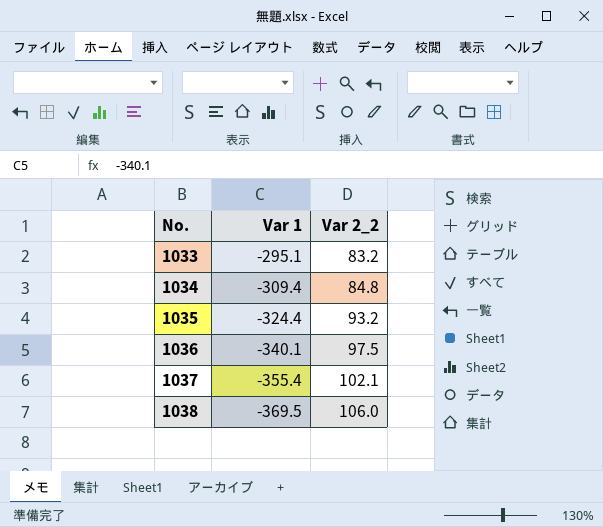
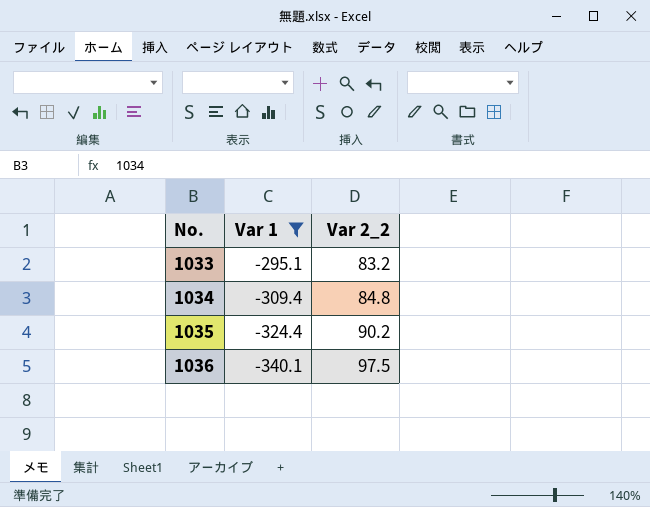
filter: none -> Var 1 >= -340.1
1035 | Var 2_2: 93.2 -> 90.2

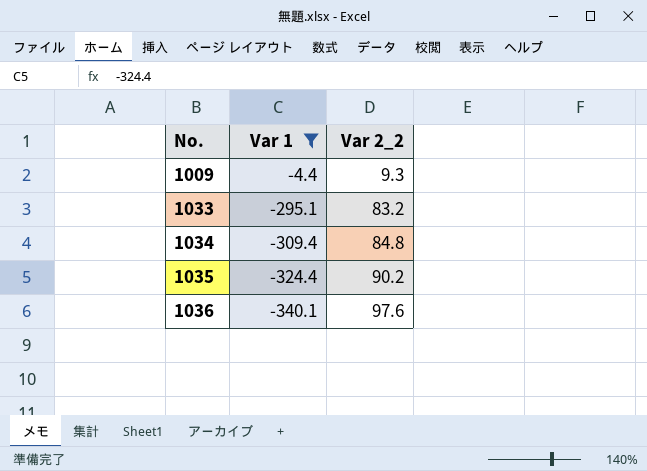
row 1009: none -> -4.4 | 9.3
1036 | Var 2_2: 97.5 -> 97.6

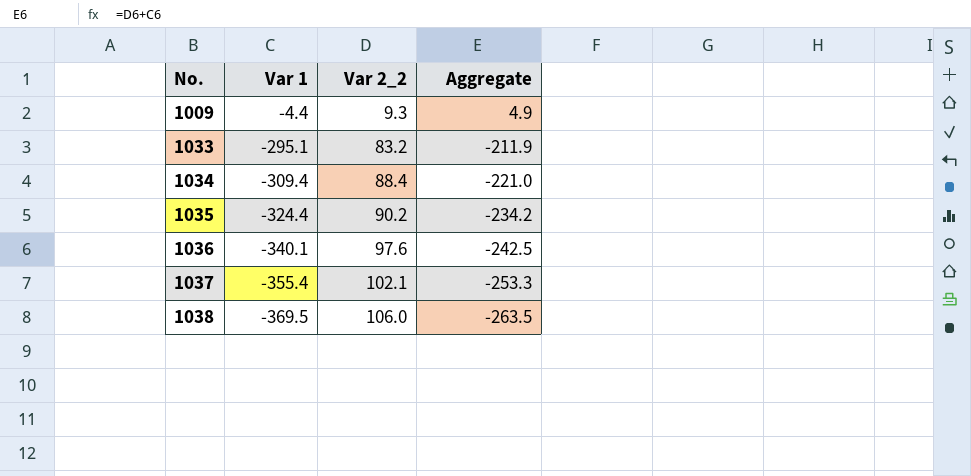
filter: Var 1 >= -340.1 -> none
column Aggregate | formula: none -> [Var 1] + [Var 2_2]
1034 | Var 2_2: 84.8 -> 88.4

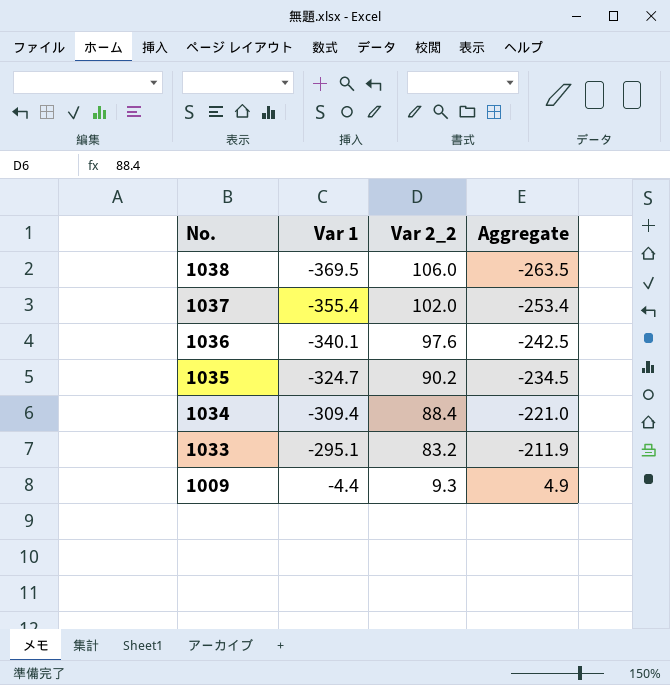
row order: No. ascending -> No. descending
1037 | Var 2_2: 102.1 -> 102.0
1037 | Aggregate: -253.3 -> -253.4
1035 | Var 1: -324.4 -> -324.7
1035 | Aggregate: -234.2 -> -234.5

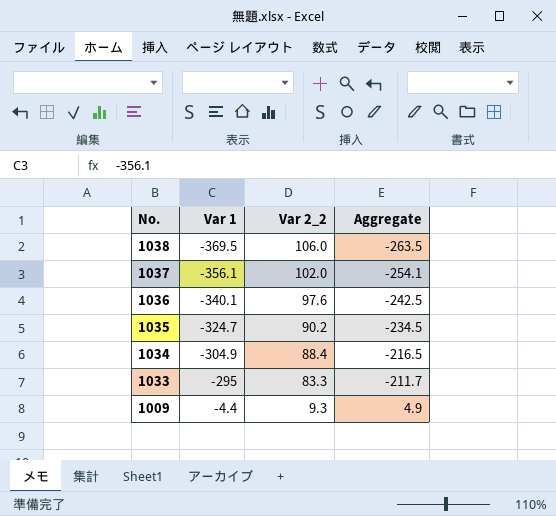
1037 | Var 1: -355.4 -> -356.1
1037 | Aggregate: -253.4 -> -254.1
1034 | Var 1: -309.4 -> -304.9
1034 | Aggregate: -221.0 -> -216.5
1033 | Var 1: -295.1 -> -295
1033 | Var 2_2: 83.2 -> 83.3
1033 | Aggregate: -211.9 -> -211.7

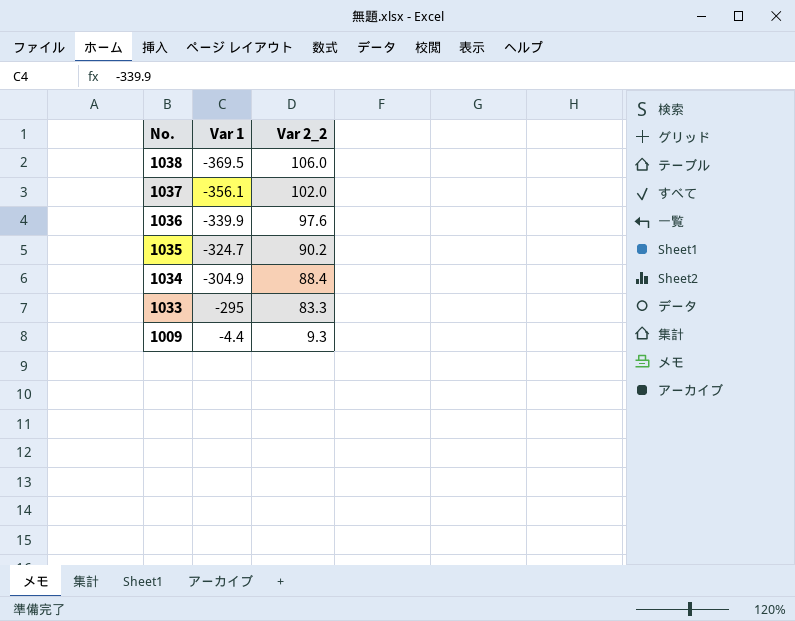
column Aggregate | formula: [Var 1] + [Var 2_2] -> none
1036 | Var 1: -340.1 -> -339.9

